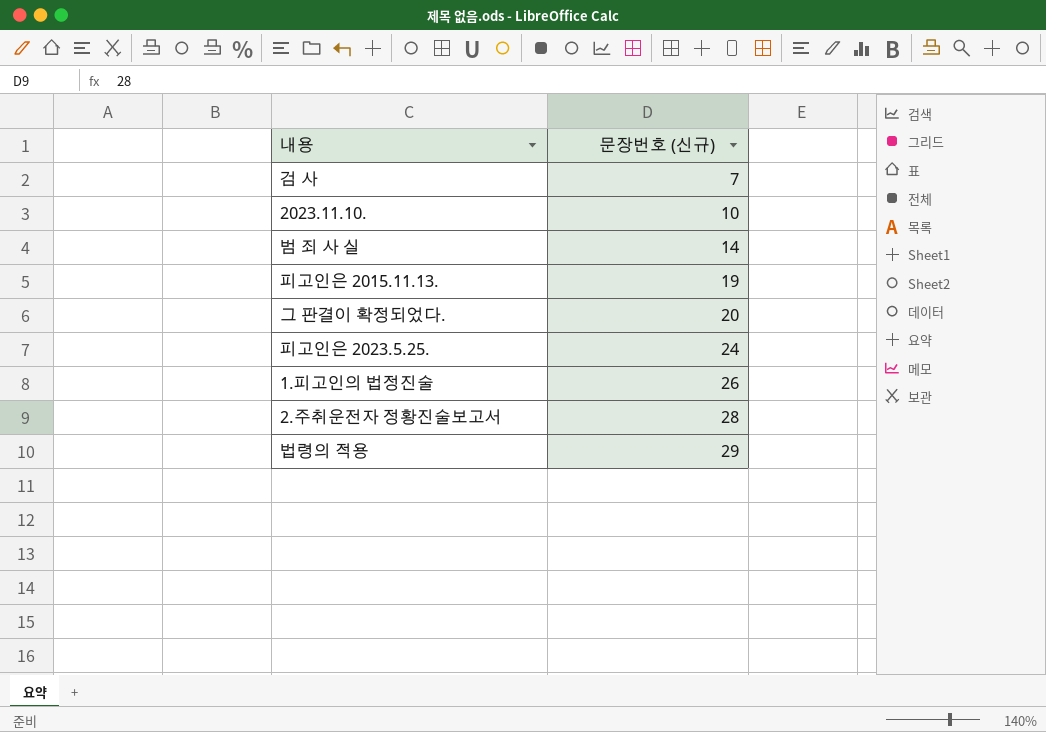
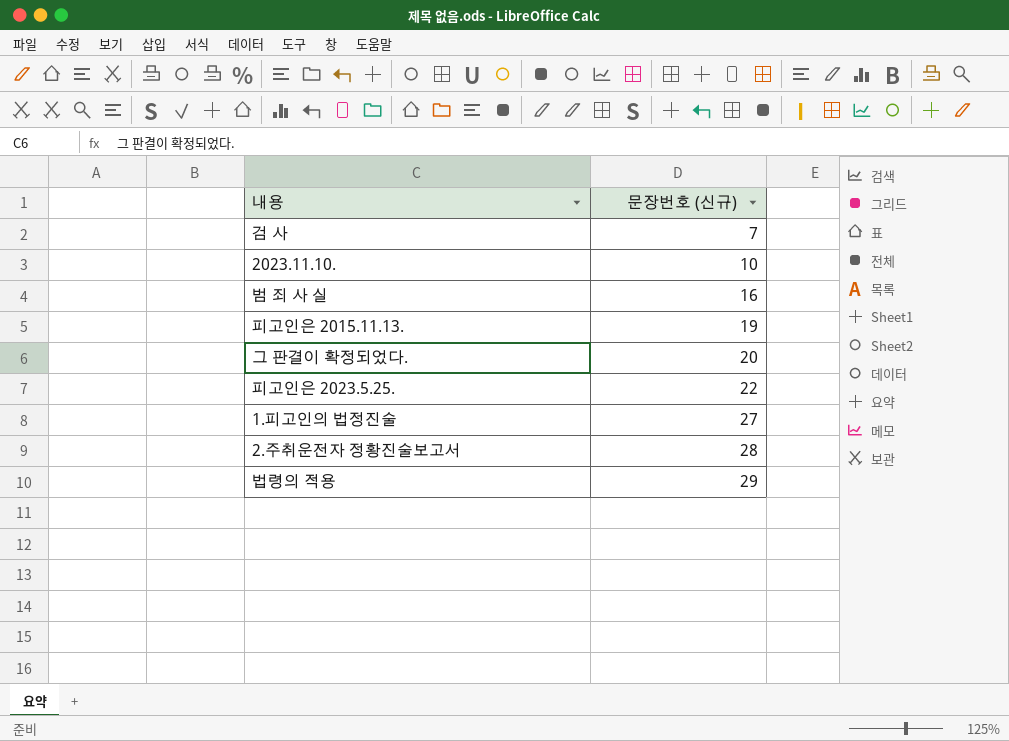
범 죄 사 실 | 문장번호 (신규): 14 -> 16
피고인은 2023.5.25. | 문장번호 (신규): 24 -> 22
1.피고인의 법정진술 | 문장번호 (신규): 26 -> 27

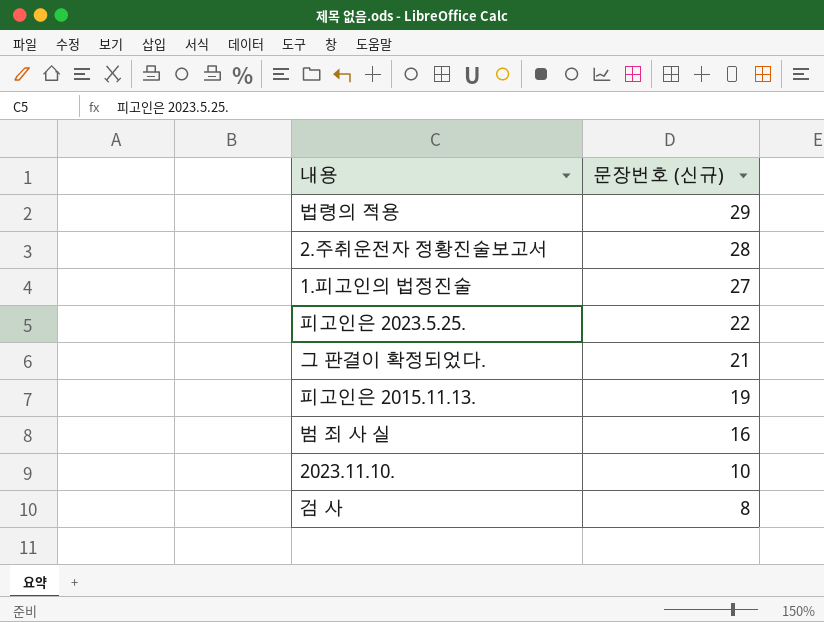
row order: 문장번호 (신규) ascending -> 문장번호 (신규) descending
그 판결이 확정되었다. | 문장번호 (신규): 20 -> 21
검 사 | 문장번호 (신규): 7 -> 8

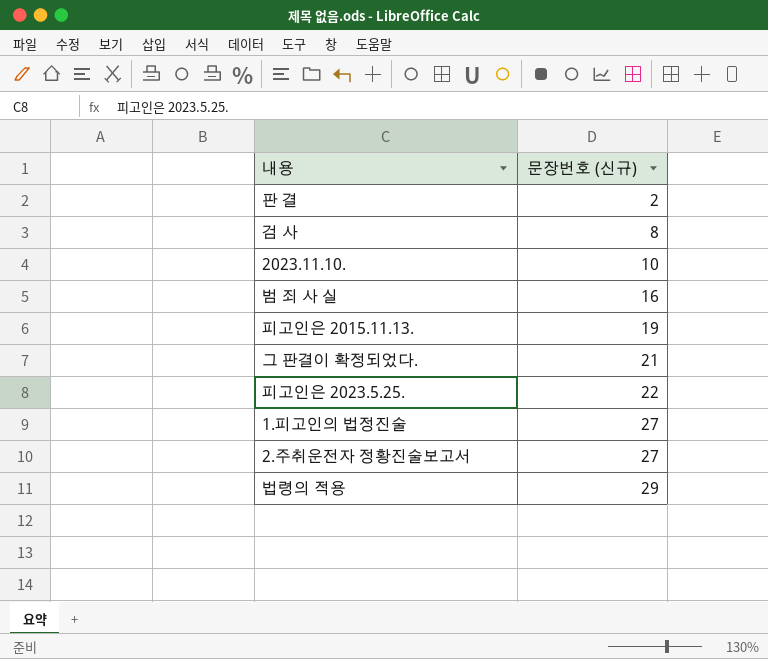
row order: 문장번호 (신규) descending -> 문장번호 (신규) ascending
row 판 결: none -> 2
2.주취운전자 정황진술보고서 | 문장번호 (신규): 28 -> 27

